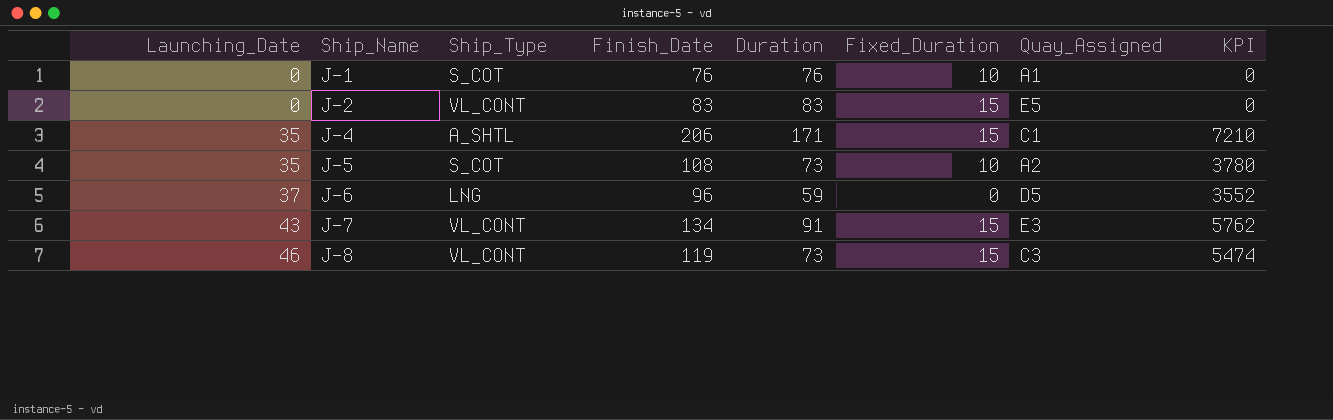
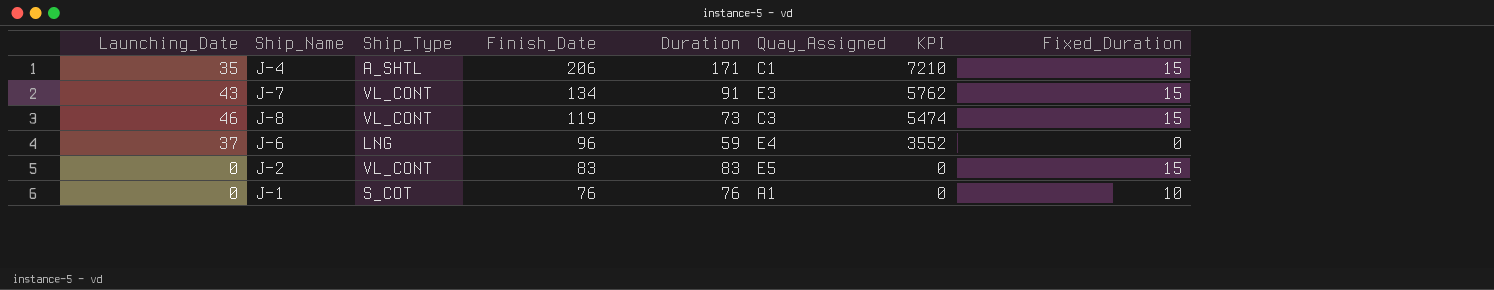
row order: Launching_Date ascending -> Finish_Date descending
column Fixed_Duration | position: 6 -> 8
row J-5: 35 | S_COT | 108 | 73 | 10 | A2 | 3780 -> none
J-6 | Quay_Assigned: D5 -> E4

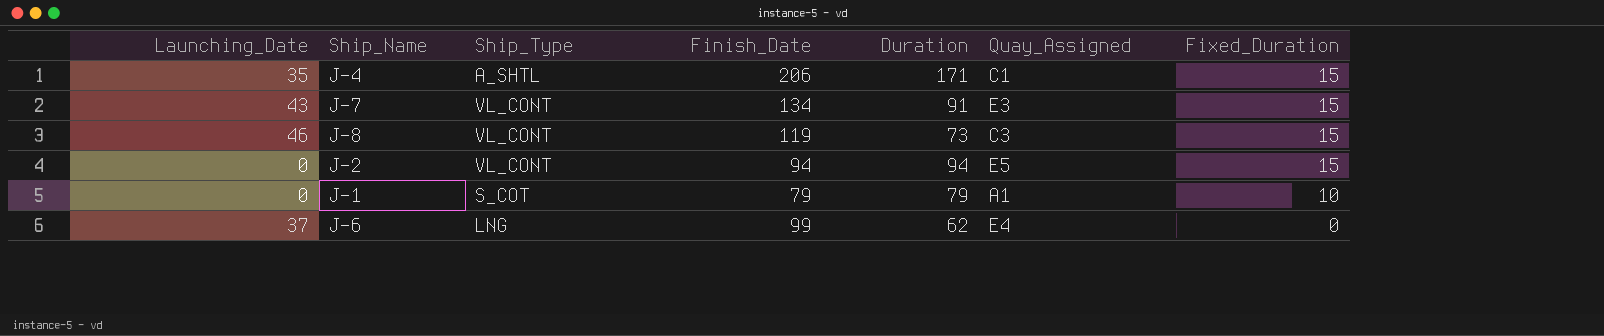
row order: Finish_Date descending -> Fixed_Duration descending
column KPI | formula: [Launching_Date] * [Finish_Date] -> none
J-2 | Finish_Date: 83 -> 94
J-2 | Duration: 83 -> 94
J-1 | Finish_Date: 76 -> 79
J-1 | Duration: 76 -> 79
J-6 | Finish_Date: 96 -> 99
J-6 | Duration: 59 -> 62

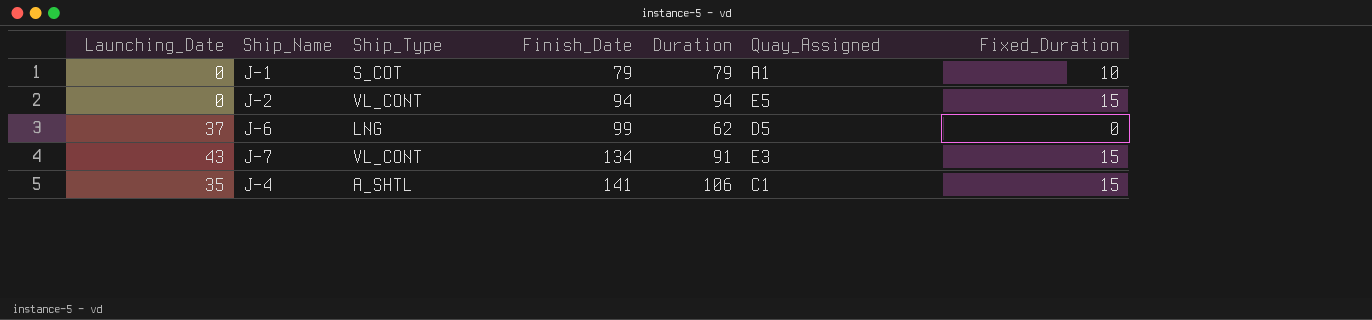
row order: Fixed_Duration descending -> Finish_Date ascending
row J-8: 46 | VL_CONT | 119 | 73 | C3 | 15 -> none
J-6 | Quay_Assigned: E4 -> D5
J-4 | Finish_Date: 206 -> 141
J-4 | Duration: 171 -> 106

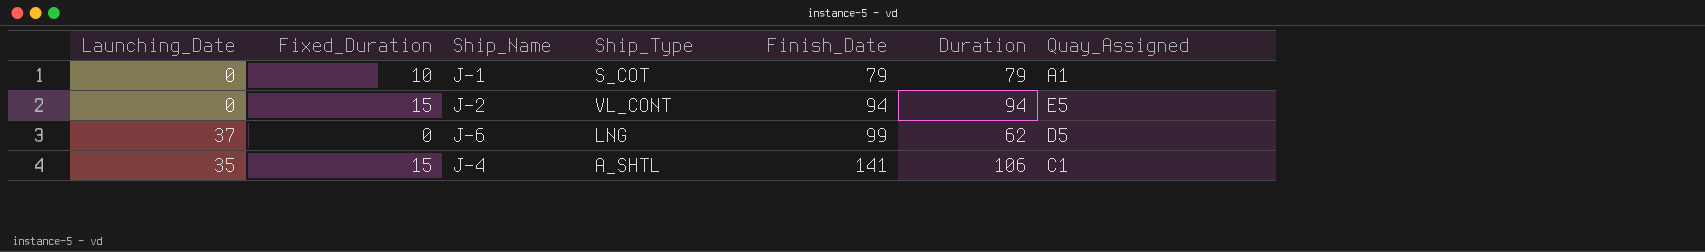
column Fixed_Duration | position: 7 -> 2
row J-7: 43 | VL_CONT | 134 | 91 | E3 | 15 -> none

